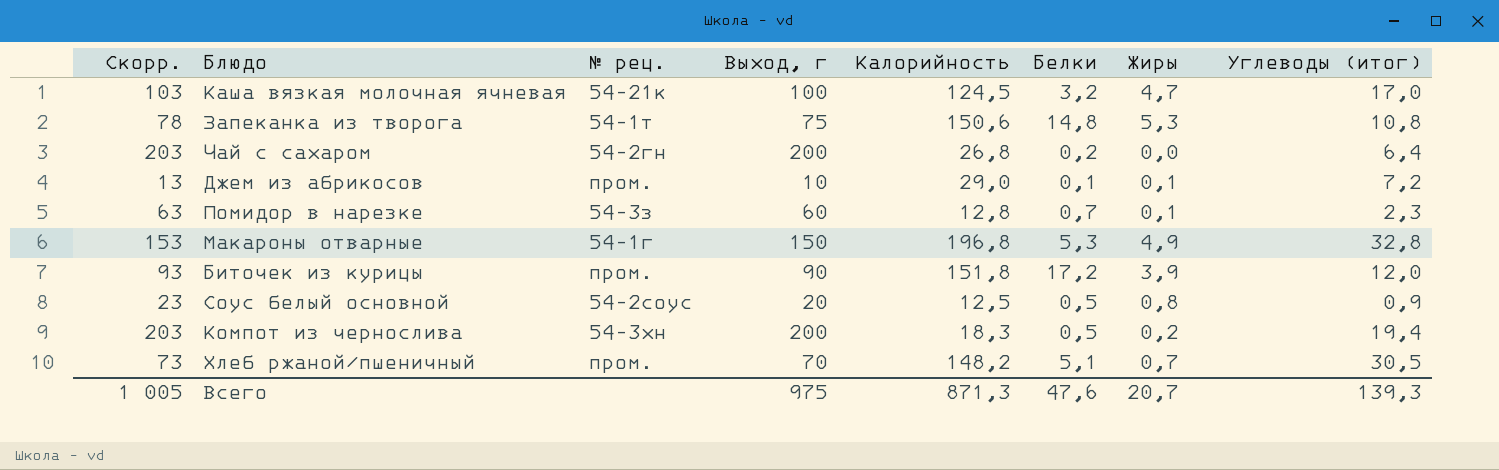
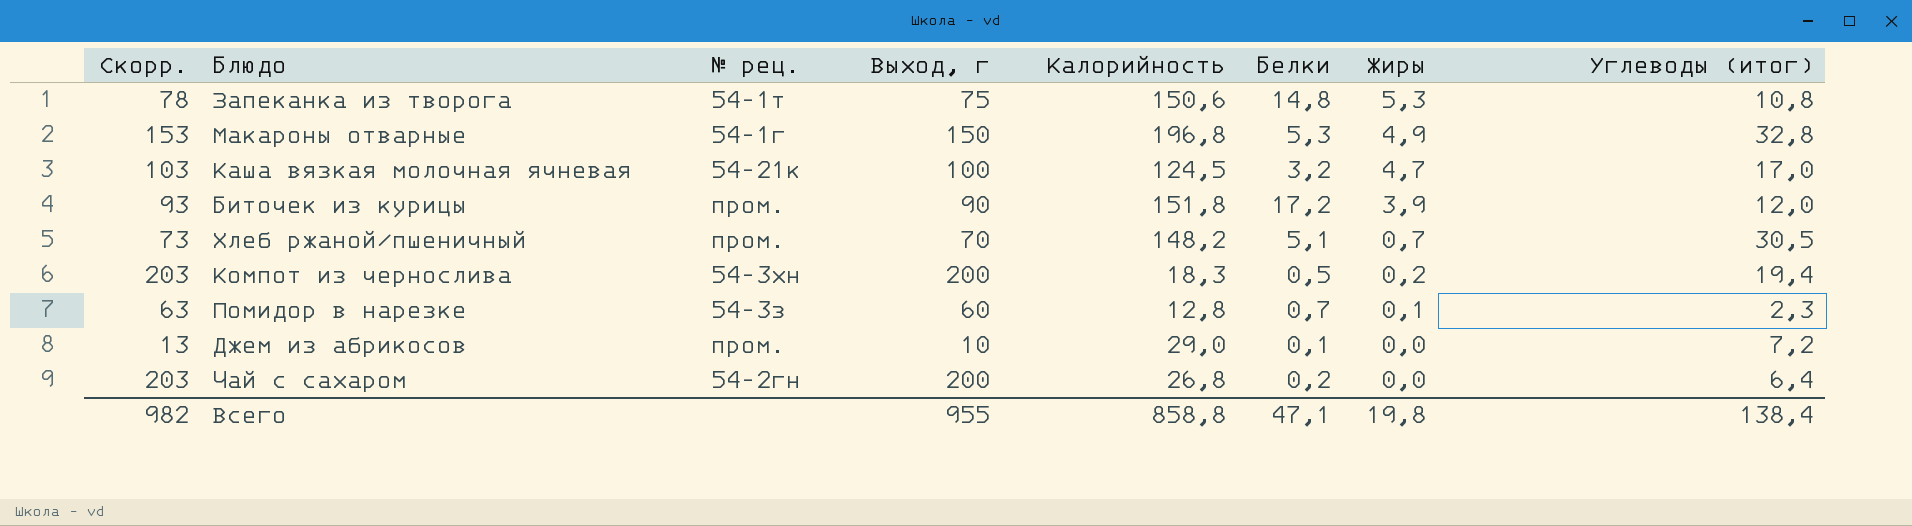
row order: none -> Жиры descending
row Соус белый основной: 23 | 54-2соус | 20 | 12,5 | 0,5 | 0,8 | 0,9 -> none
Джем из абрикосов | Жиры: 0,1 -> 0,0
Всего | Скорр.: 1 005 -> 982
Всего | Выход, г: 975 -> 955
Всего | Калорийность: 871,3 -> 858,8
Всего | Белки: 47,6 -> 47,1
Всего | Жиры: 20,7 -> 19,8
Всего | Углеводы (итог): 139,3 -> 138,4

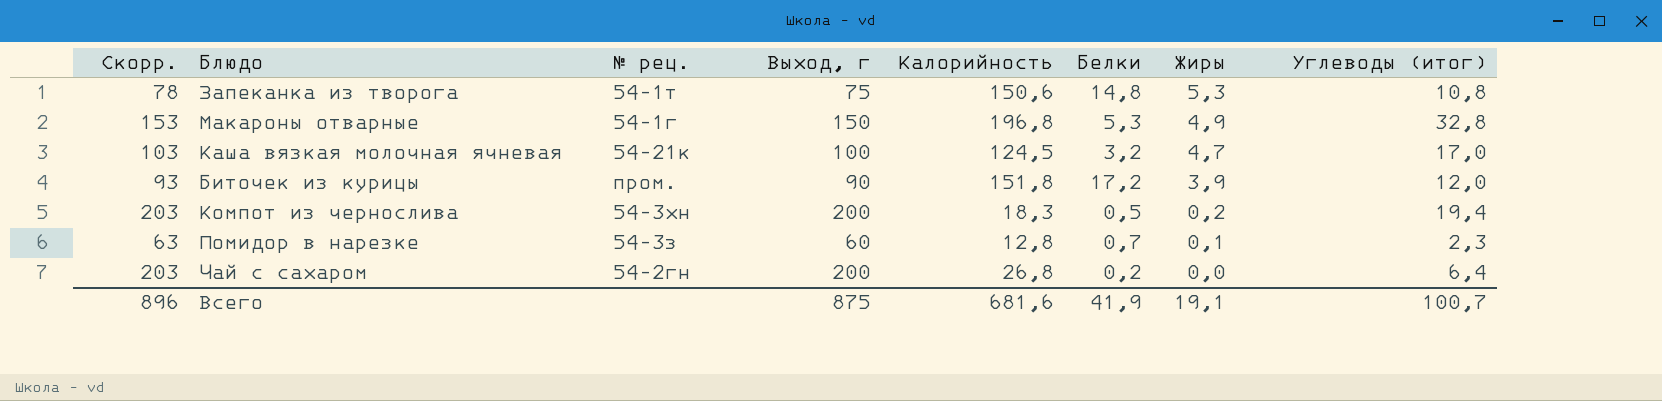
row Хлеб ржаной/пшеничный: 73 | пром. | 70 | 148,2 | 5,1 | 0,7 | 30,5 -> none
row Джем из абрикосов: 13 | пром. | 10 | 29,0 | 0,1 | 0,0 | 7,2 -> none
Всего | Скорр.: 982 -> 896
Всего | Выход, г: 955 -> 875
Всего | Калорийность: 858,8 -> 681,6
Всего | Белки: 47,1 -> 41,9
Всего | Жиры: 19,8 -> 19,1
Всего | Углеводы (итог): 138,4 -> 100,7

